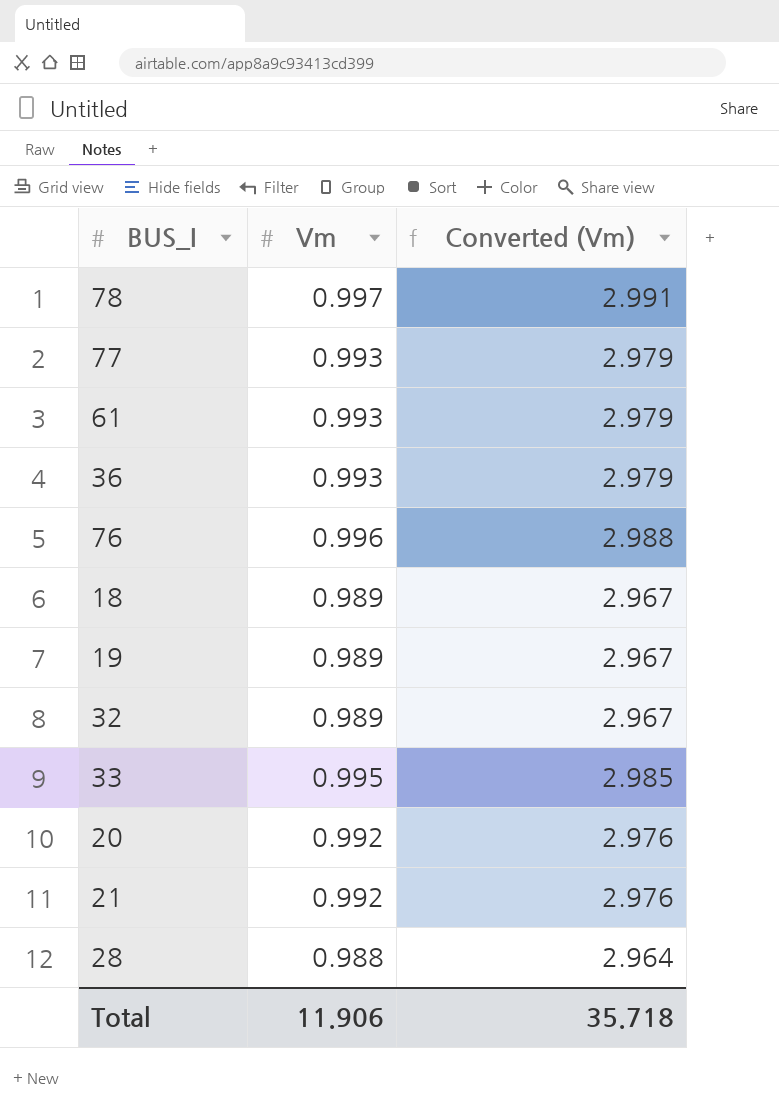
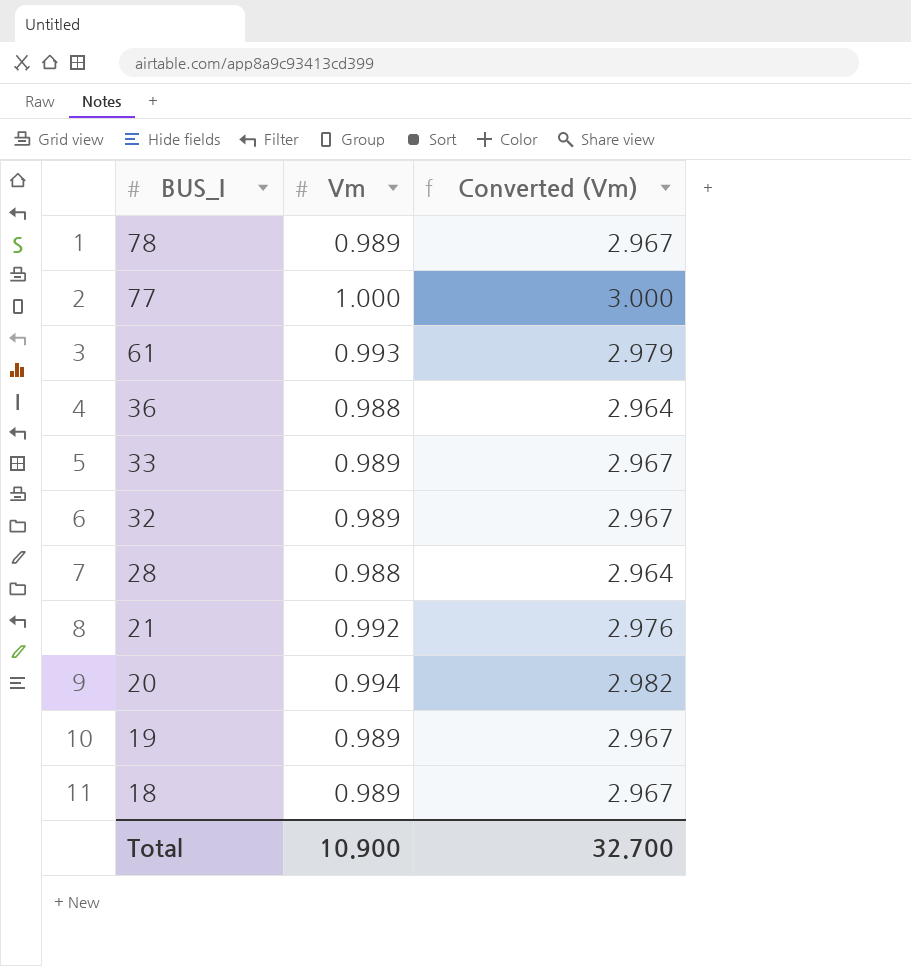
row order: none -> BUS_I descending
row 76: 0.996 | 2.988 -> none
78 | Vm: 0.997 -> 0.989
78 | Converted (Vm): 2.991 -> 2.967
77 | Vm: 0.993 -> 1.000
77 | Converted (Vm): 2.979 -> 3.000
36 | Vm: 0.993 -> 0.988
36 | Converted (Vm): 2.979 -> 2.964
33 | Vm: 0.995 -> 0.989
33 | Converted (Vm): 2.985 -> 2.967
20 | Vm: 0.992 -> 0.994
20 | Converted (Vm): 2.976 -> 2.982
Total | Vm: 11.906 -> 10.900
Total | Converted (Vm): 35.718 -> 32.700

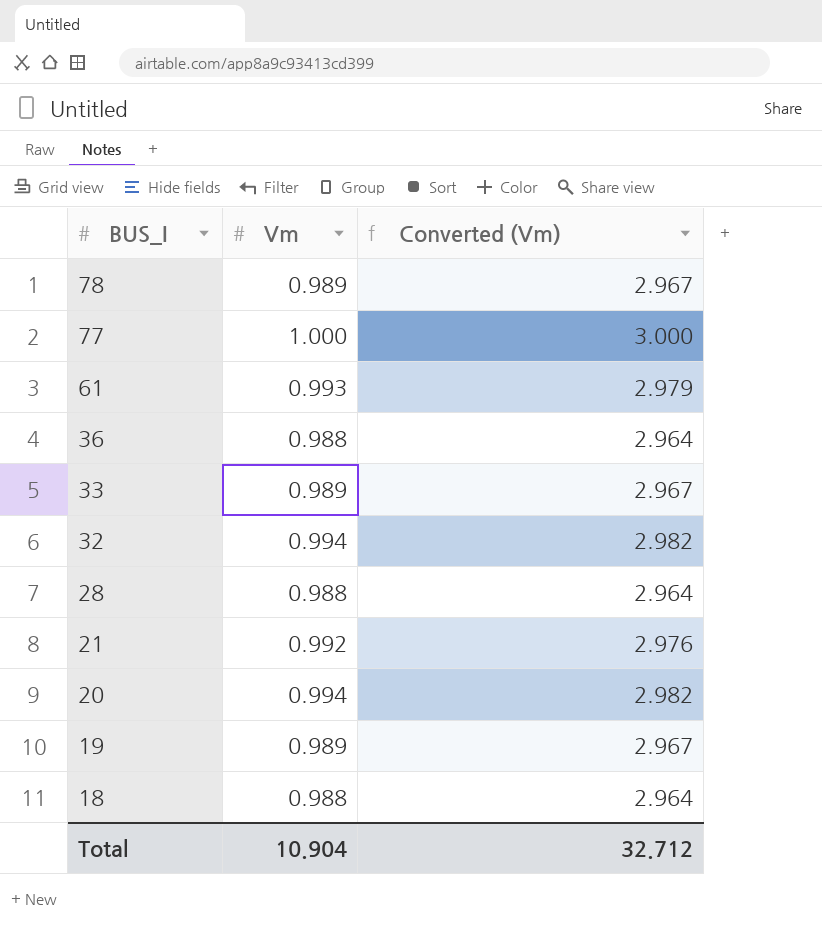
32 | Vm: 0.989 -> 0.994
32 | Converted (Vm): 2.967 -> 2.982
18 | Vm: 0.989 -> 0.988
18 | Converted (Vm): 2.967 -> 2.964
Total | Vm: 10.900 -> 10.904
Total | Converted (Vm): 32.700 -> 32.712

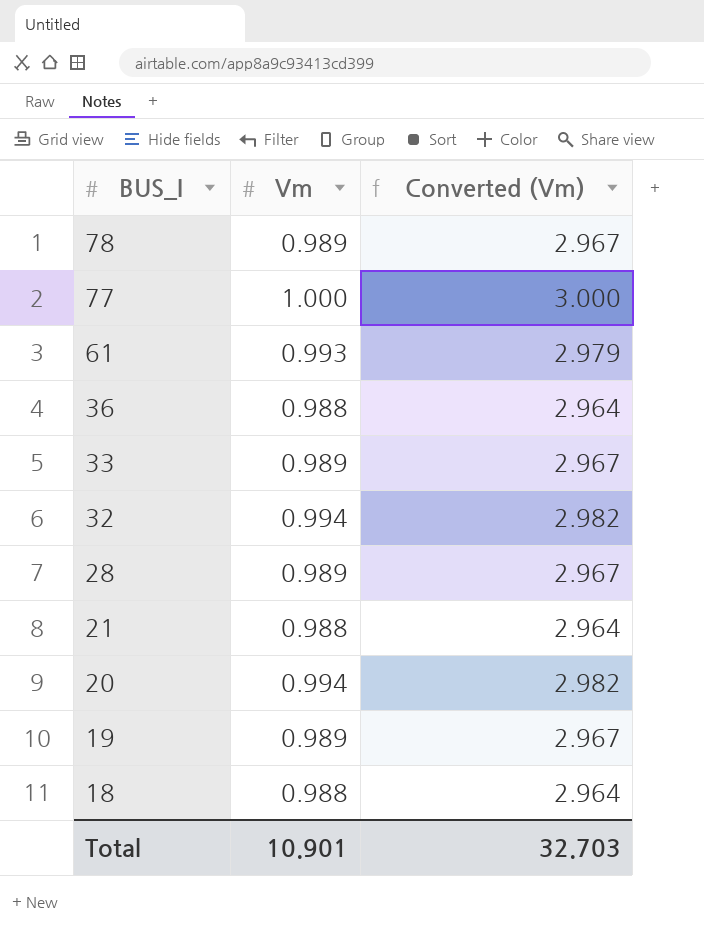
28 | Vm: 0.988 -> 0.989
28 | Converted (Vm): 2.964 -> 2.967
21 | Vm: 0.992 -> 0.988
21 | Converted (Vm): 2.976 -> 2.964
Total | Vm: 10.904 -> 10.901
Total | Converted (Vm): 32.712 -> 32.703

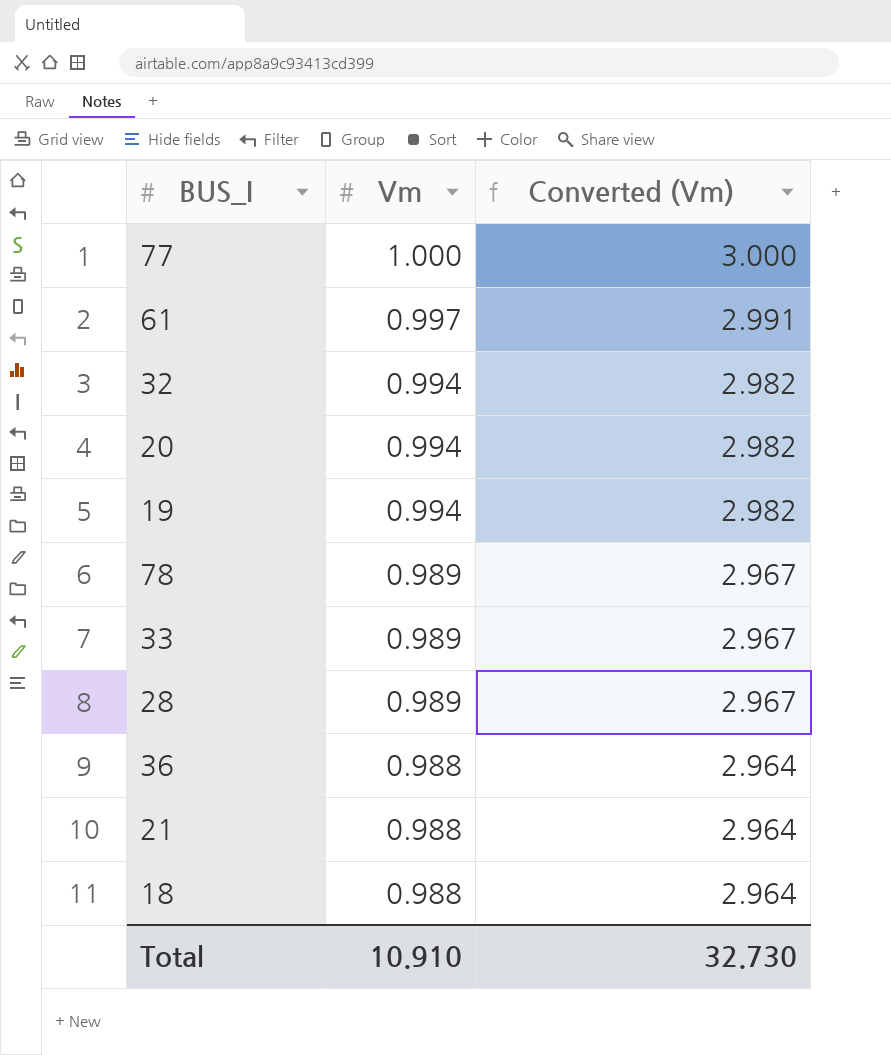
row order: BUS_I descending -> Vm descending
61 | Vm: 0.993 -> 0.997
61 | Converted (Vm): 2.979 -> 2.991
19 | Vm: 0.989 -> 0.994
19 | Converted (Vm): 2.967 -> 2.982
Total | Vm: 10.901 -> 10.910
Total | Converted (Vm): 32.703 -> 32.730

